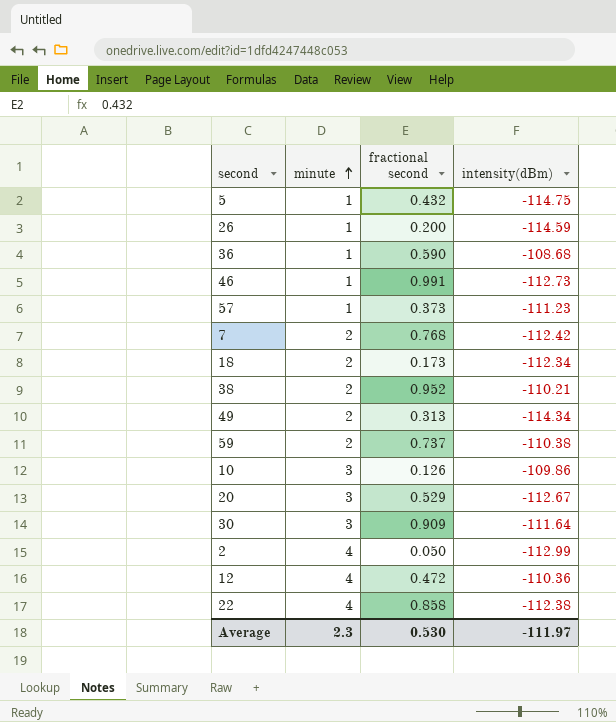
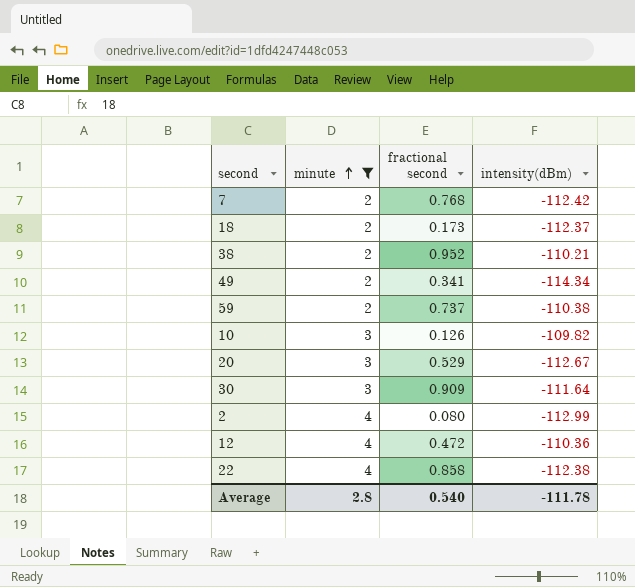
filter: none -> minute != 1
18 | intensity(dBm): -112.34 -> -112.37
49 | fractional second: 0.313 -> 0.341
10 | intensity(dBm): -109.86 -> -109.82
2 | fractional second: 0.050 -> 0.080
Average | minute: 2.3 -> 2.8
Average | fractional second: 0.530 -> 0.540
Average | intensity(dBm): -111.97 -> -111.78

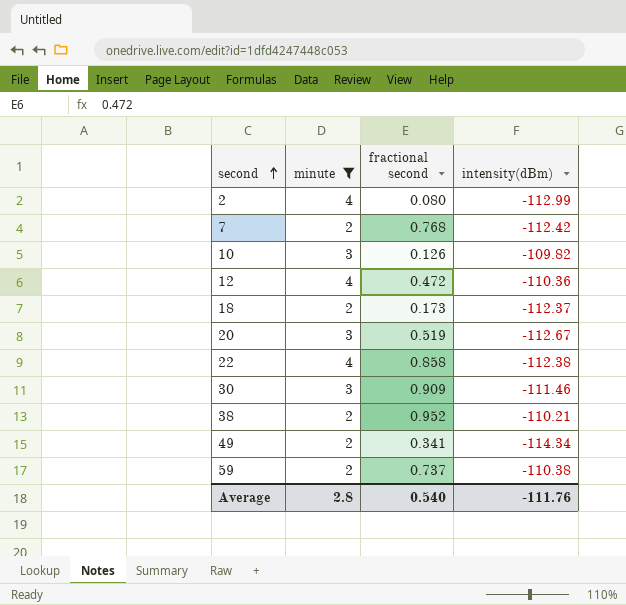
row order: minute ascending -> second ascending
20 | fractional second: 0.529 -> 0.519
30 | intensity(dBm): -111.64 -> -111.46
Average | intensity(dBm): -111.78 -> -111.76

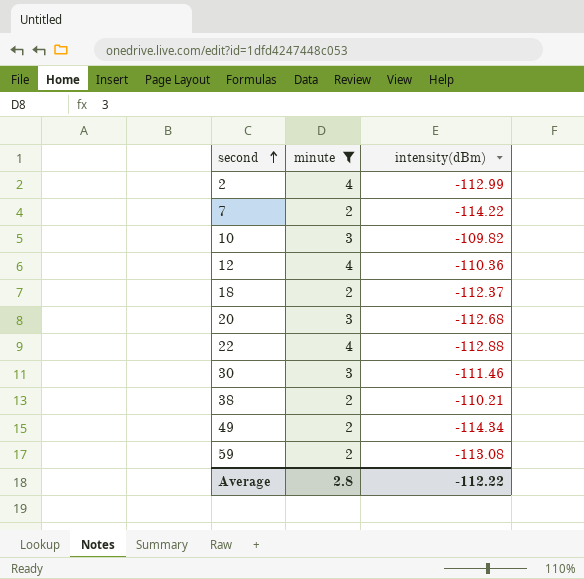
column fractional second | position: 3 -> none
7 | intensity(dBm): -112.42 -> -114.22
20 | intensity(dBm): -112.67 -> -112.68
22 | intensity(dBm): -112.38 -> -112.88
59 | intensity(dBm): -110.38 -> -113.08
Average | intensity(dBm): -111.76 -> -112.22

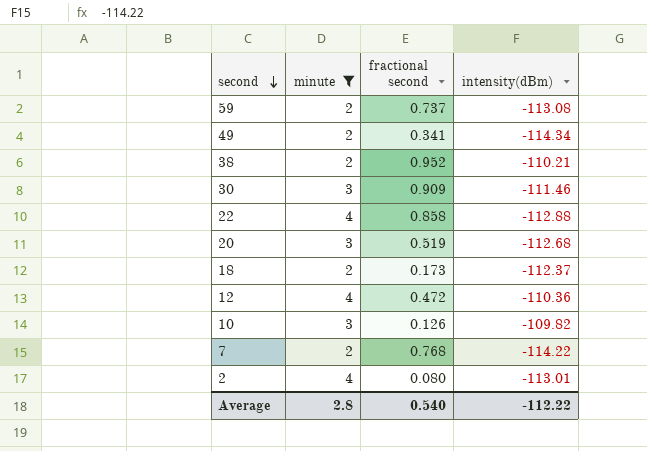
row order: second ascending -> second descending
column fractional second | position: none -> 3
2 | intensity(dBm): -112.99 -> -113.01

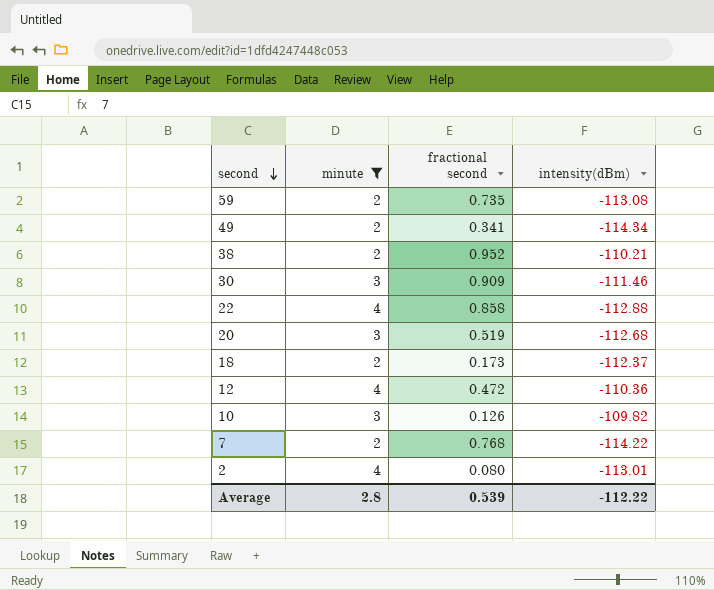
59 | fractional second: 0.737 -> 0.735
Average | fractional second: 0.540 -> 0.539

